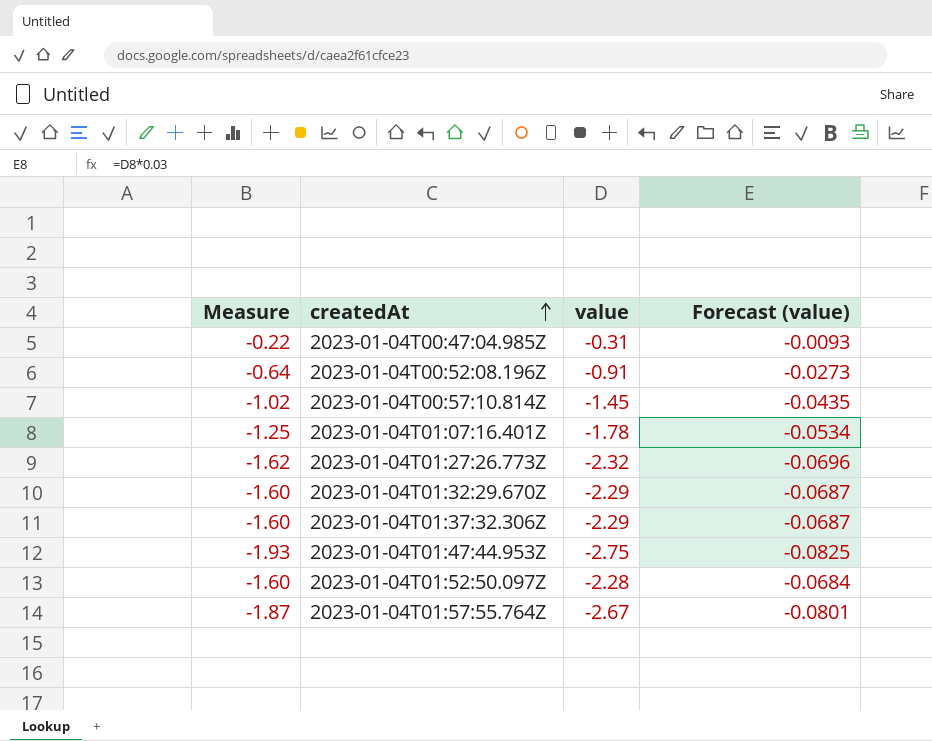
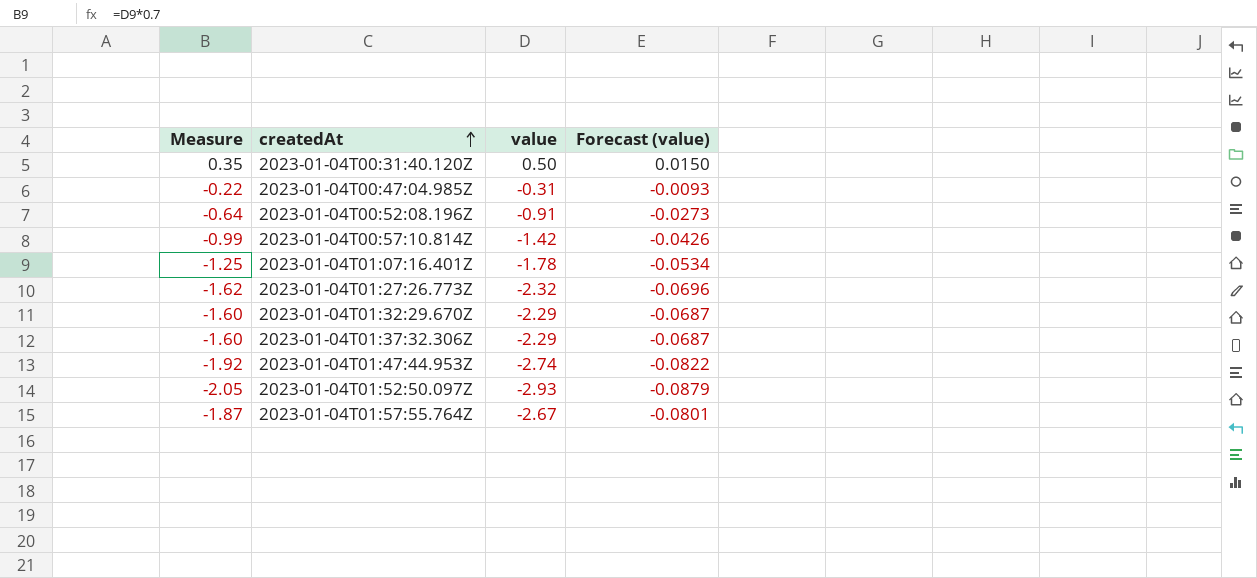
row 2023-01-04T00:31:40.120Z: none -> 0.35 | 0.50 | 0.0150
2023-01-04T00:57:10.814Z | Measure: -1.02 -> -0.99
2023-01-04T00:57:10.814Z | value: -1.45 -> -1.42
2023-01-04T00:57:10.814Z | Forecast (value): -0.0435 -> -0.0426
2023-01-04T01:47:44.953Z | Measure: -1.93 -> -1.92
2023-01-04T01:47:44.953Z | value: -2.75 -> -2.74
2023-01-04T01:47:44.953Z | Forecast (value): -0.0825 -> -0.0822
2023-01-04T01:52:50.097Z | Measure: -1.60 -> -2.05
2023-01-04T01:52:50.097Z | value: -2.28 -> -2.93
2023-01-04T01:52:50.097Z | Forecast (value): -0.0684 -> -0.0879

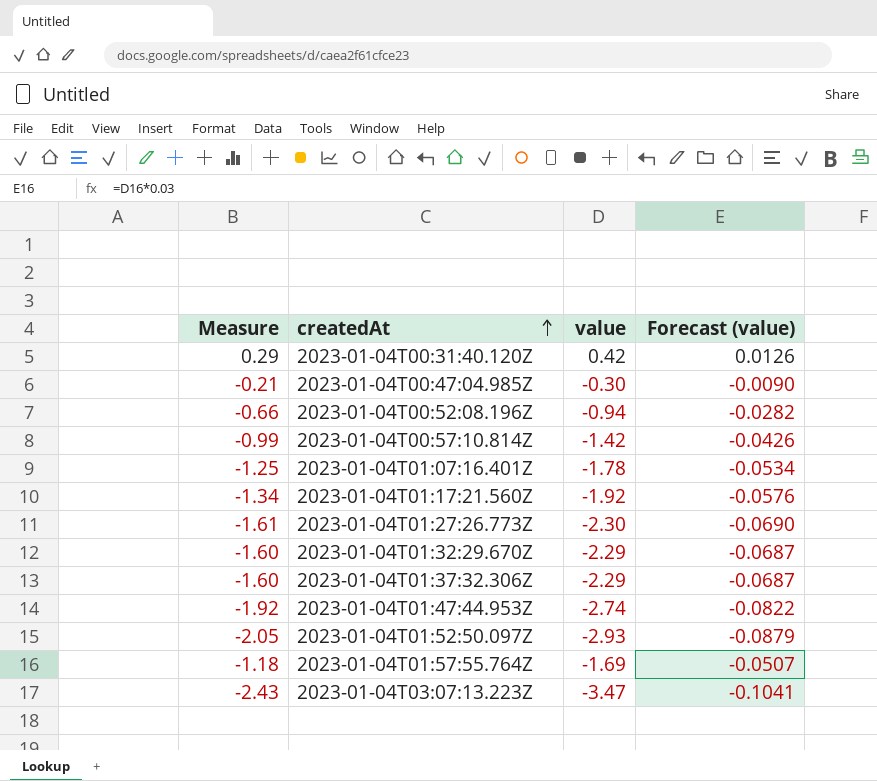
2023-01-04T00:31:40.120Z | Measure: 0.35 -> 0.29
2023-01-04T00:31:40.120Z | value: 0.50 -> 0.42
2023-01-04T00:31:40.120Z | Forecast (value): 0.0150 -> 0.0126
2023-01-04T00:47:04.985Z | Measure: -0.22 -> -0.21
2023-01-04T00:47:04.985Z | value: -0.31 -> -0.30
2023-01-04T00:47:04.985Z | Forecast (value): -0.0093 -> -0.0090
2023-01-04T00:52:08.196Z | Measure: -0.64 -> -0.66
2023-01-04T00:52:08.196Z | value: -0.91 -> -0.94
2023-01-04T00:52:08.196Z | Forecast (value): -0.0273 -> -0.0282
row 2023-01-04T01:17:21.560Z: none -> -1.34 | -1.92 | -0.0576
2023-01-04T01:27:26.773Z | Measure: -1.62 -> -1.61
2023-01-04T01:27:26.773Z | value: -2.32 -> -2.30
2023-01-04T01:27:26.773Z | Forecast (value): -0.0696 -> -0.0690
2023-01-04T01:57:55.764Z | Measure: -1.87 -> -1.18
2023-01-04T01:57:55.764Z | value: -2.67 -> -1.69
2023-01-04T01:57:55.764Z | Forecast (value): -0.0801 -> -0.0507
row 2023-01-04T03:07:13.223Z: none -> -2.43 | -3.47 | -0.1041

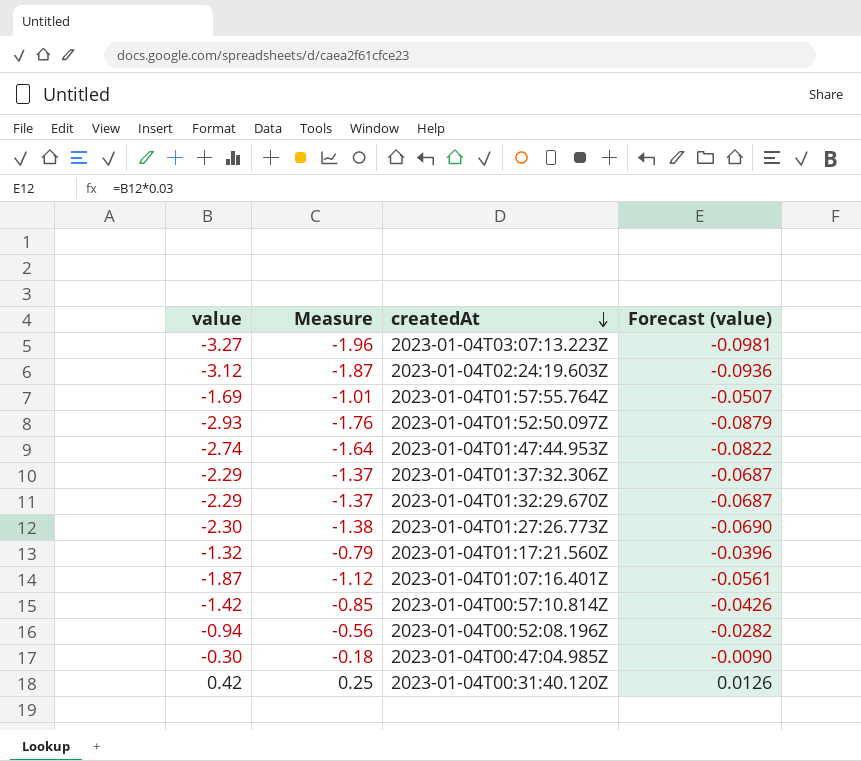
row order: createdAt ascending -> createdAt descending
column value | position: 3 -> 1
column Measure | formula: [value] * 0.7 -> [value] * 0.6
2023-01-04T03:07:13.223Z | value: -3.47 -> -3.27
2023-01-04T03:07:13.223Z | Forecast (value): -0.1041 -> -0.0981
row 2023-01-04T02:24:19.603Z: none -> -3.12 | -1.87 | -0.0936
2023-01-04T01:17:21.560Z | value: -1.92 -> -1.32
2023-01-04T01:17:21.560Z | Forecast (value): -0.0576 -> -0.0396
2023-01-04T01:07:16.401Z | value: -1.78 -> -1.87
2023-01-04T01:07:16.401Z | Forecast (value): -0.0534 -> -0.0561

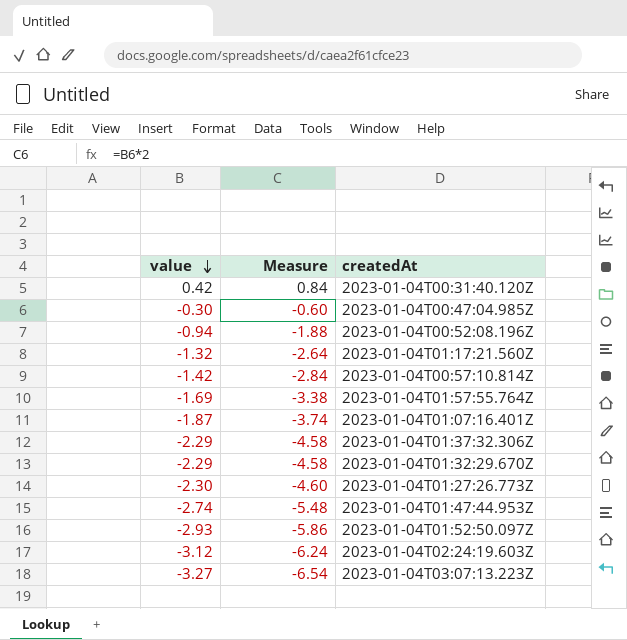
row order: createdAt descending -> value descending
column Forecast (value) | formula: [value] * 0.03 -> none
column Measure | formula: [value] * 0.6 -> [value] * 2

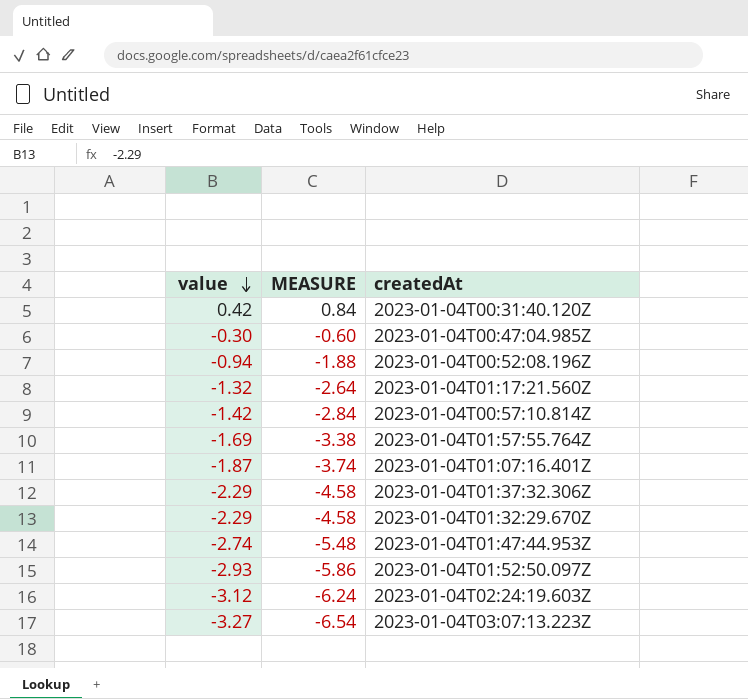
column name: Measure -> MEASURE
row 2023-01-04T01:27:26.773Z: -2.30 | -4.60 -> none

